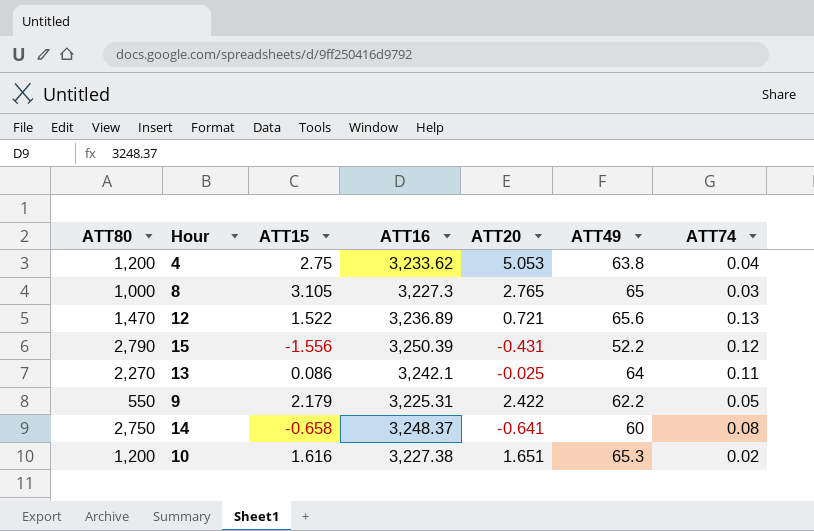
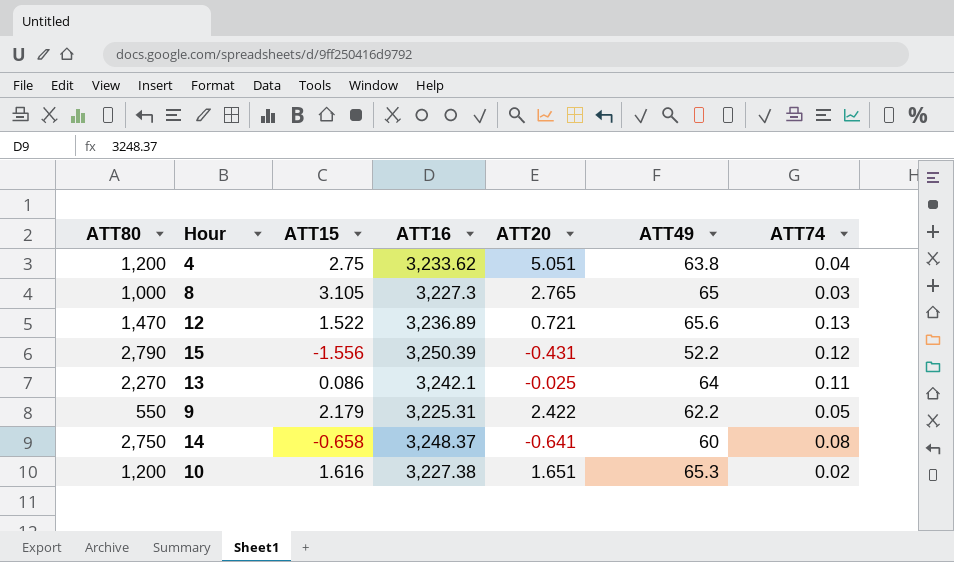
4 | ATT20: 5.053 -> 5.051

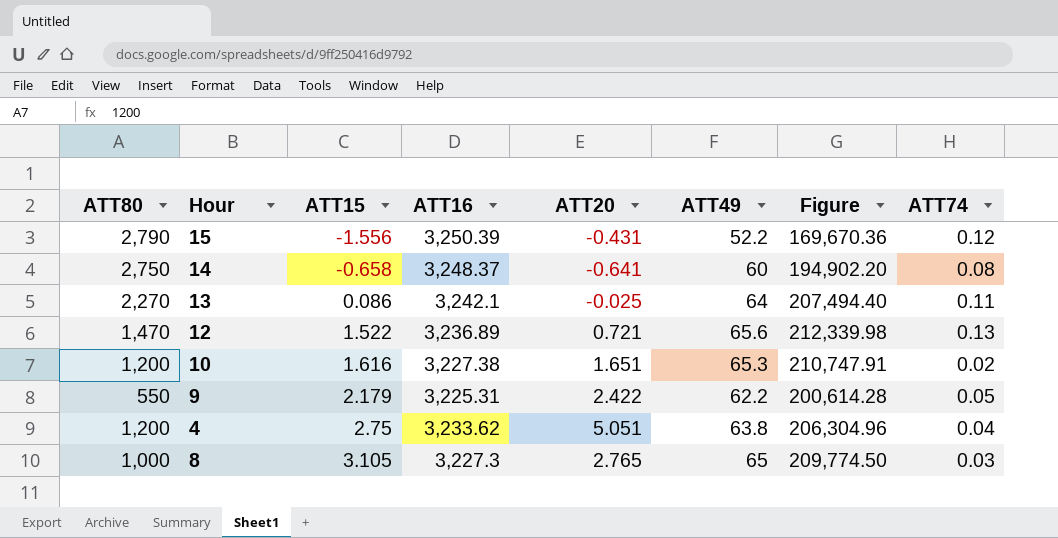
row order: none -> ATT15 ascending
column Figure | formula: none -> [ATT16] * [ATT49]

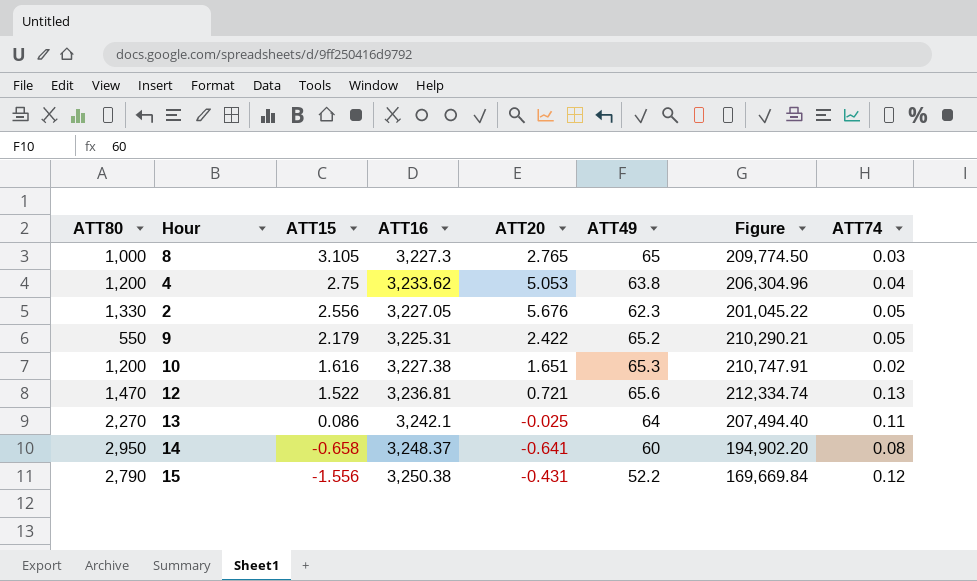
row order: ATT15 ascending -> ATT15 descending
4 | ATT20: 5.051 -> 5.053
row 2: none -> 1,330 | 2.556 | 3,227.05 | 5.676 | 62.3 | 201,045.22 | 0.05
9 | ATT49: 62.2 -> 65.2
9 | Figure: 200,614.28 -> 210,290.21
12 | ATT16: 3,236.89 -> 3,236.81
12 | Figure: 212,339.98 -> 212,334.74
14 | ATT80: 2,750 -> 2,950
15 | ATT16: 3,250.39 -> 3,250.38
15 | Figure: 169,670.36 -> 169,669.84

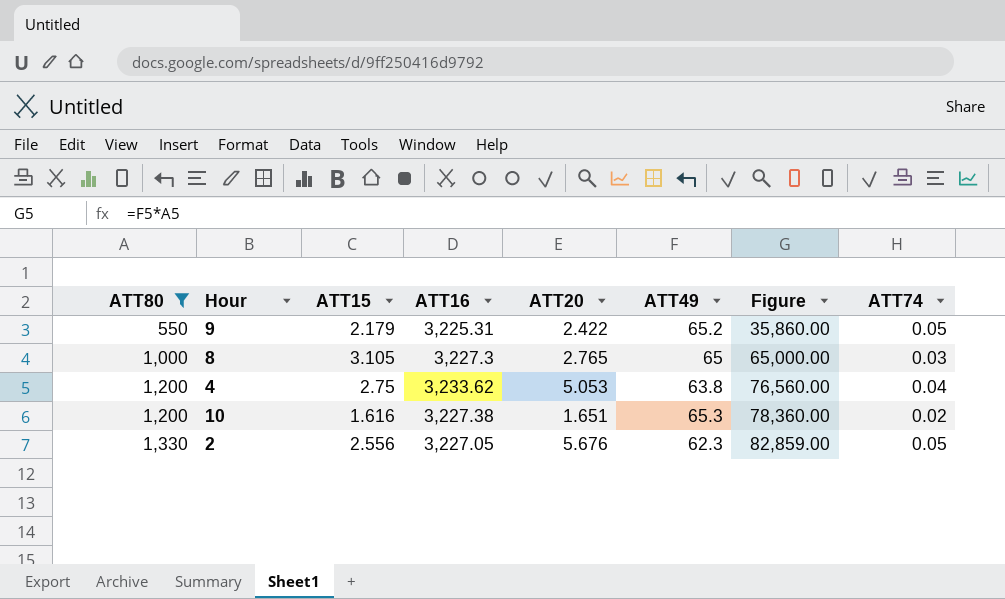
filter: none -> ATT80 <= 1,330
row order: ATT15 descending -> ATT80 ascending
column Figure | formula: [ATT16] * [ATT49] -> [ATT80] * [ATT49]

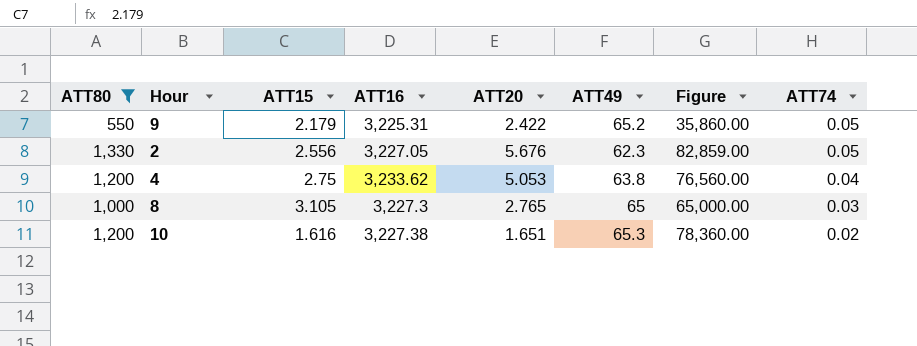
row order: ATT80 ascending -> ATT74 descending

